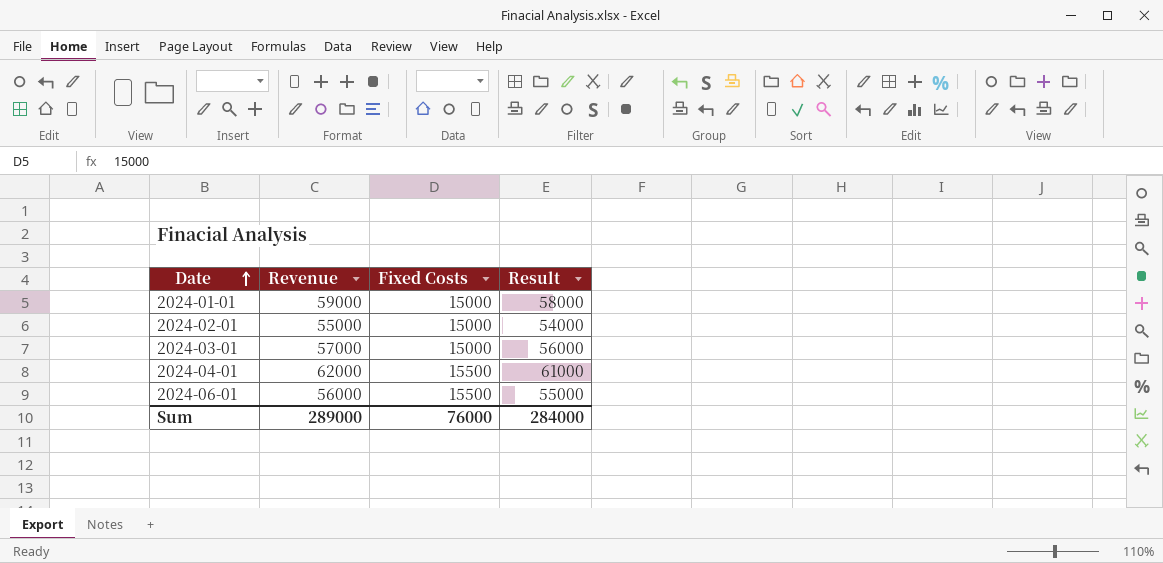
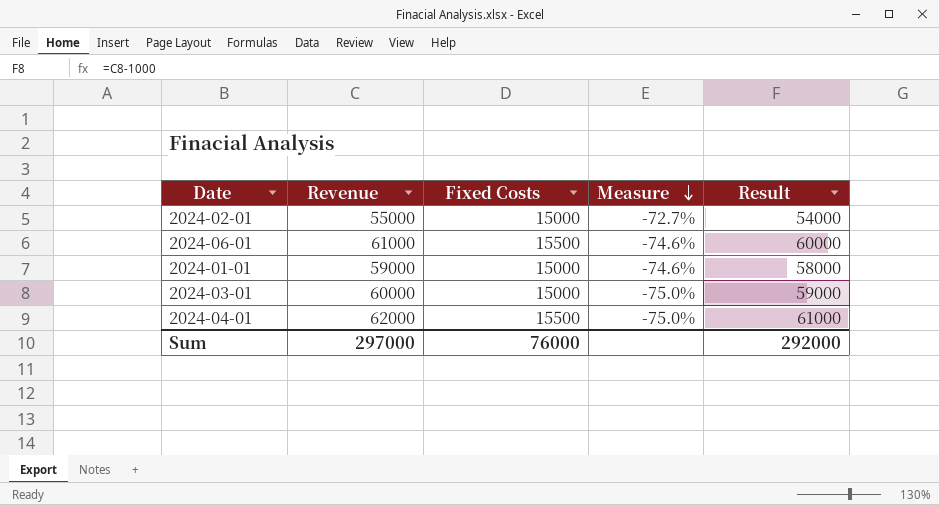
row order: Date ascending -> Measure descending
column Measure | formula: none -> ([Fixed Costs] - [Revenue]) / [Revenue]
2024-06-01 | Revenue: 56000 -> 61000
2024-06-01 | Result: 55000 -> 60000
2024-03-01 | Revenue: 57000 -> 60000
2024-03-01 | Result: 56000 -> 59000
Sum | Revenue: 289000 -> 297000
Sum | Result: 284000 -> 292000

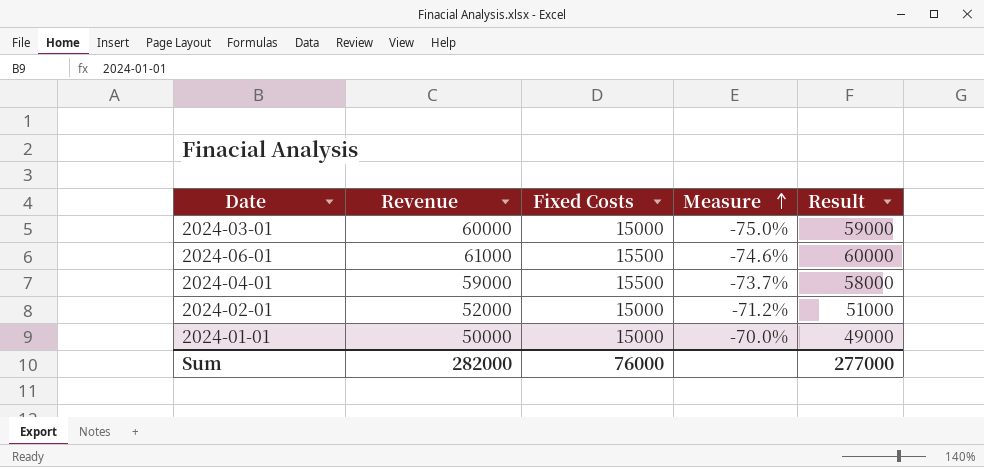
row order: Measure descending -> Measure ascending
2024-04-01 | Revenue: 62000 -> 59000
2024-04-01 | Measure: -75.0% -> -73.7%
2024-04-01 | Result: 61000 -> 58000
2024-02-01 | Revenue: 55000 -> 52000
2024-02-01 | Measure: -72.7% -> -71.2%
2024-02-01 | Result: 54000 -> 51000
2024-01-01 | Revenue: 59000 -> 50000
2024-01-01 | Measure: -74.6% -> -70.0%
2024-01-01 | Result: 58000 -> 49000
Sum | Revenue: 297000 -> 282000
Sum | Result: 292000 -> 277000

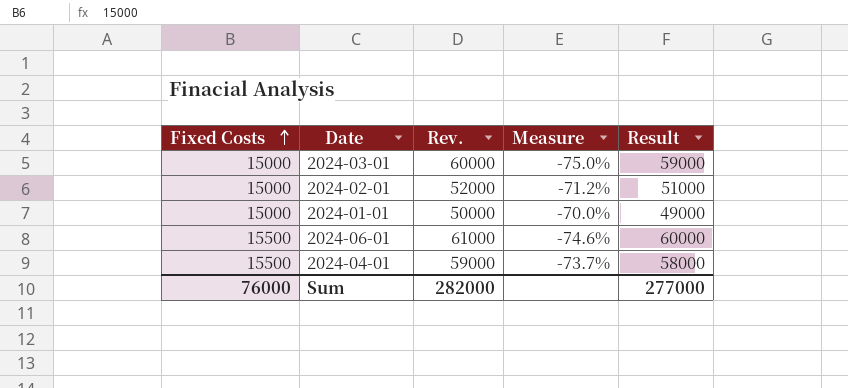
row order: Measure ascending -> Fixed Costs ascending
column Fixed Costs | position: 3 -> 1
column name: Revenue -> Rev.

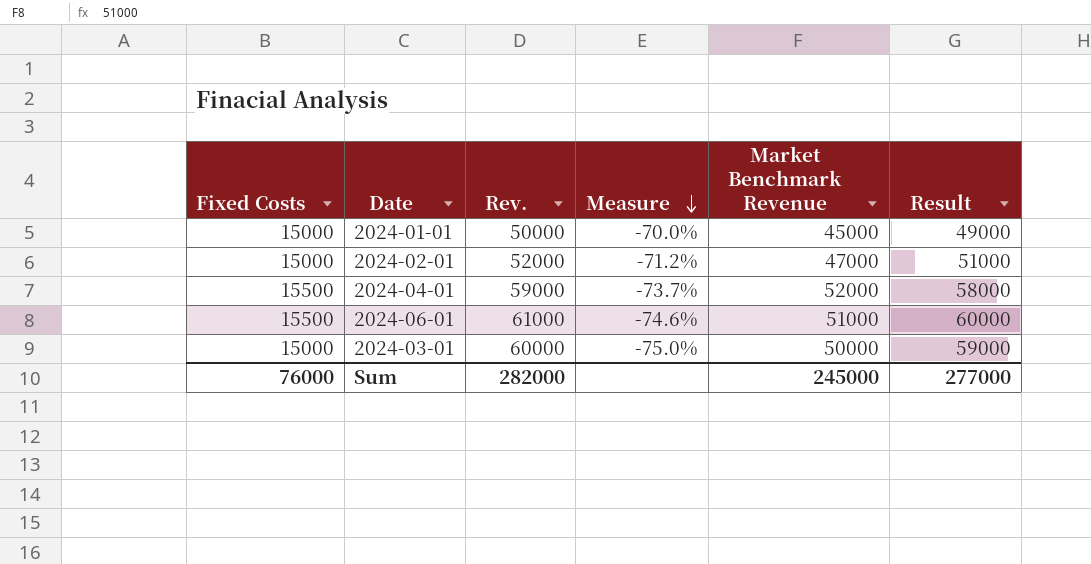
row order: Fixed Costs ascending -> Measure descending
column Market Benchmark Revenue | position: none -> 5

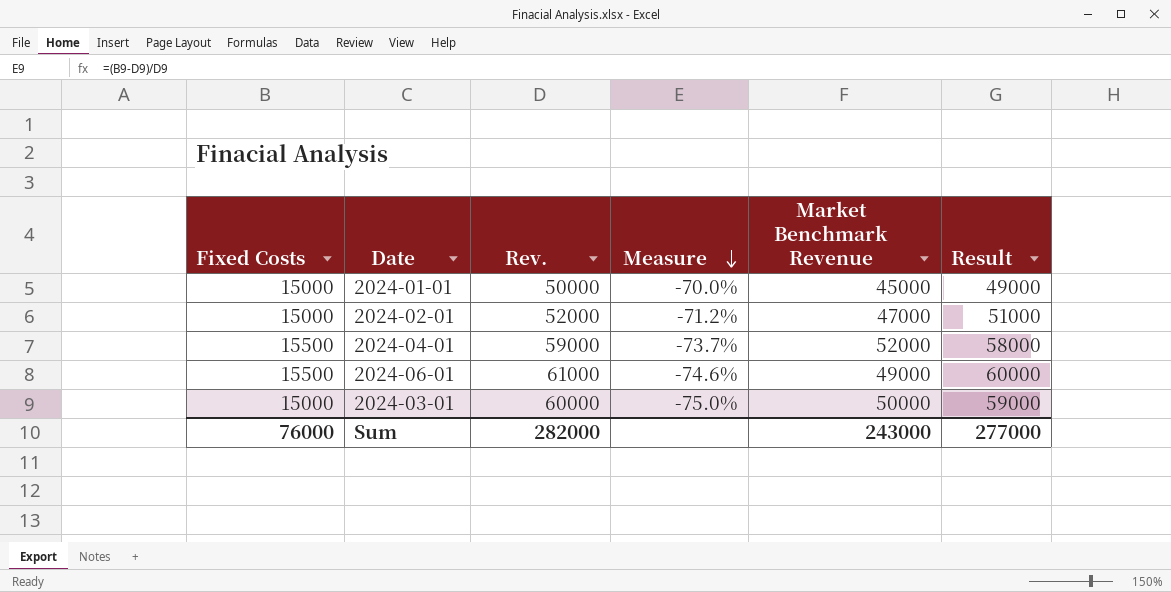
2024-06-01 | Market Benchmark Revenue: 51000 -> 49000
Sum | Market Benchmark Revenue: 245000 -> 243000

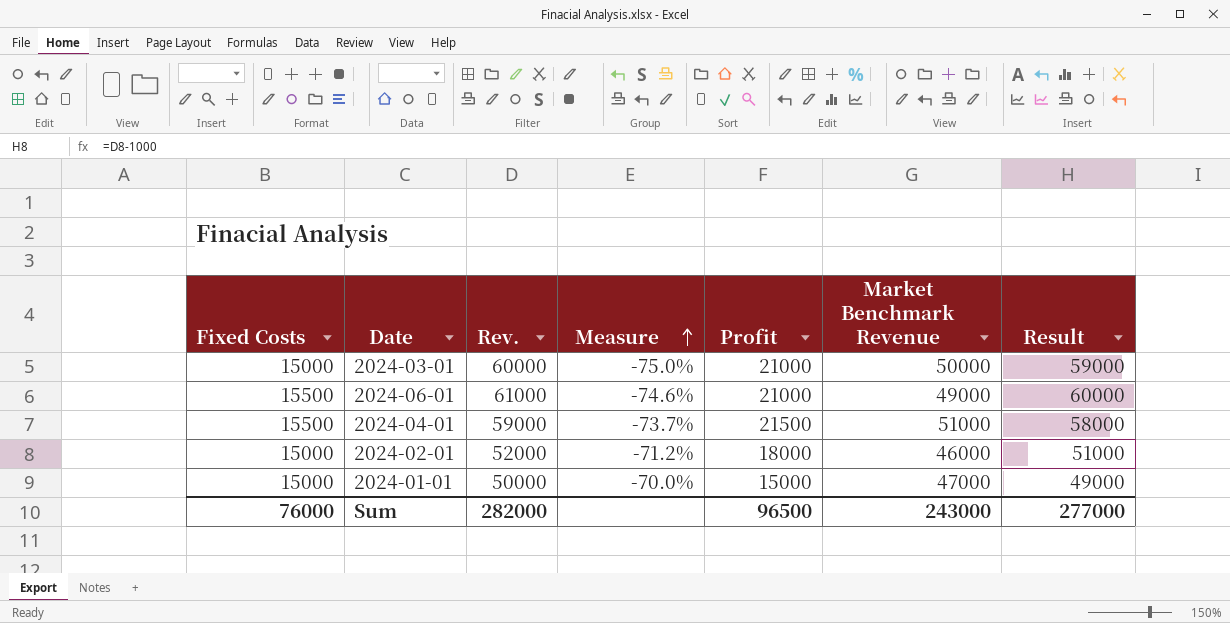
row order: Measure descending -> Measure ascending
column Profit | position: none -> 5
2024-04-01 | Market Benchmark Revenue: 52000 -> 51000
2024-02-01 | Market Benchmark Revenue: 47000 -> 46000
2024-01-01 | Market Benchmark Revenue: 45000 -> 47000

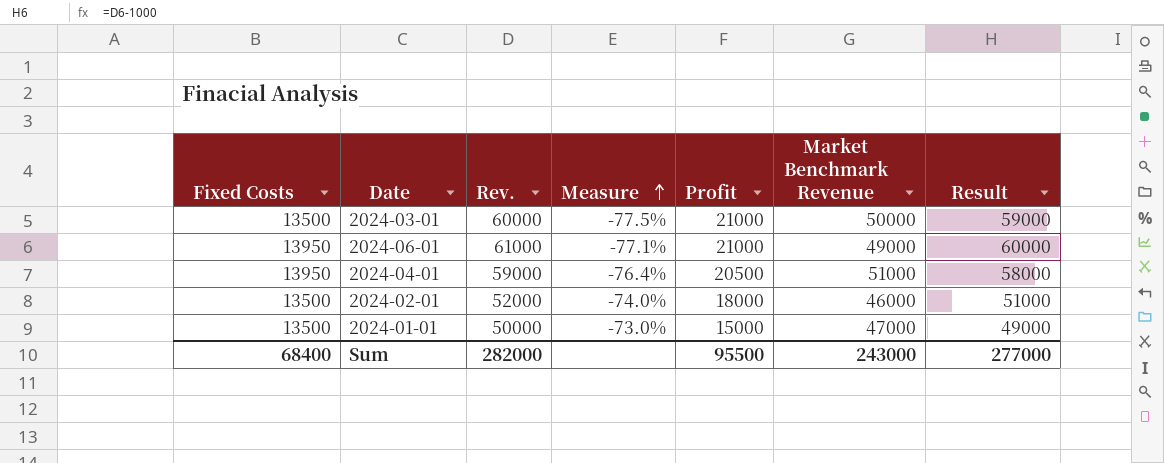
2024-03-01 | Fixed Costs: 15000 -> 13500
2024-03-01 | Measure: -75.0% -> -77.5%
2024-06-01 | Fixed Costs: 15500 -> 13950
2024-06-01 | Measure: -74.6% -> -77.1%
2024-04-01 | Fixed Costs: 15500 -> 13950
2024-04-01 | Measure: -73.7% -> -76.4%
2024-04-01 | Profit: 21500 -> 20500
2024-02-01 | Fixed Costs: 15000 -> 13500
2024-02-01 | Measure: -71.2% -> -74.0%
2024-01-01 | Fixed Costs: 15000 -> 13500
2024-01-01 | Measure: -70.0% -> -73.0%
Sum | Fixed Costs: 76000 -> 68400
Sum | Profit: 96500 -> 95500

